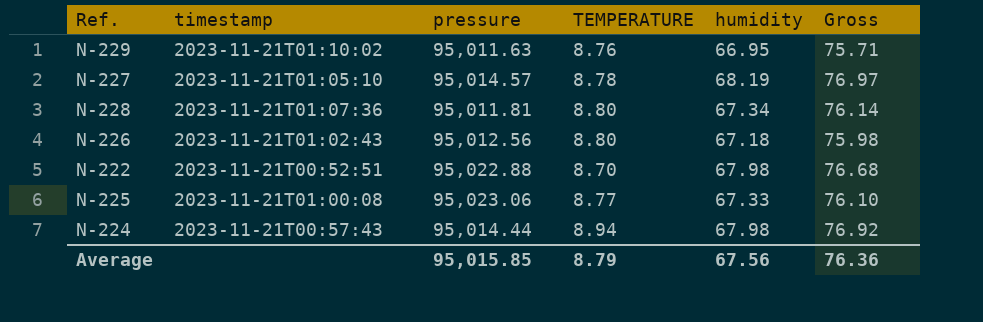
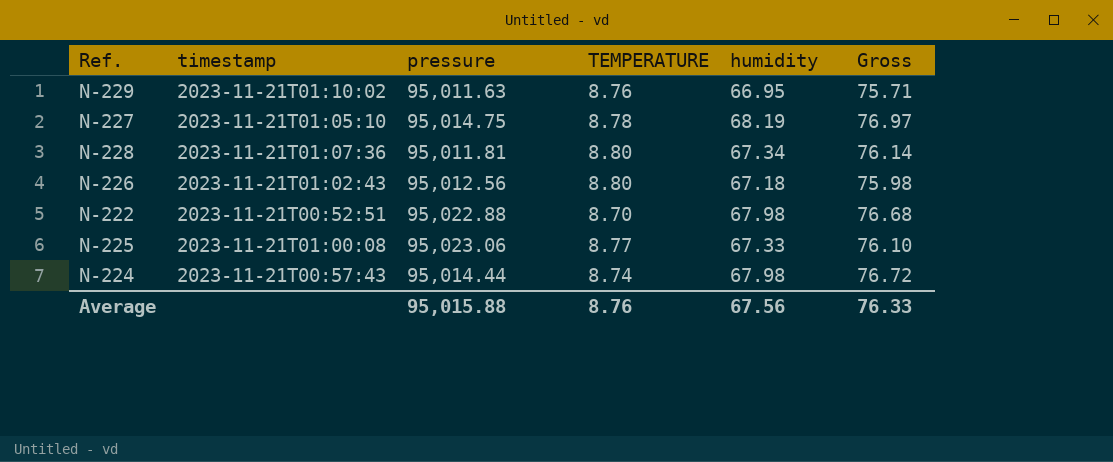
N-227 | pressure: 95,014.57 -> 95,014.75
N-224 | TEMPERATURE: 8.94 -> 8.74
N-224 | Gross: 76.92 -> 76.72
Average | pressure: 95,015.85 -> 95,015.88
Average | TEMPERATURE: 8.79 -> 8.76
Average | Gross: 76.36 -> 76.33

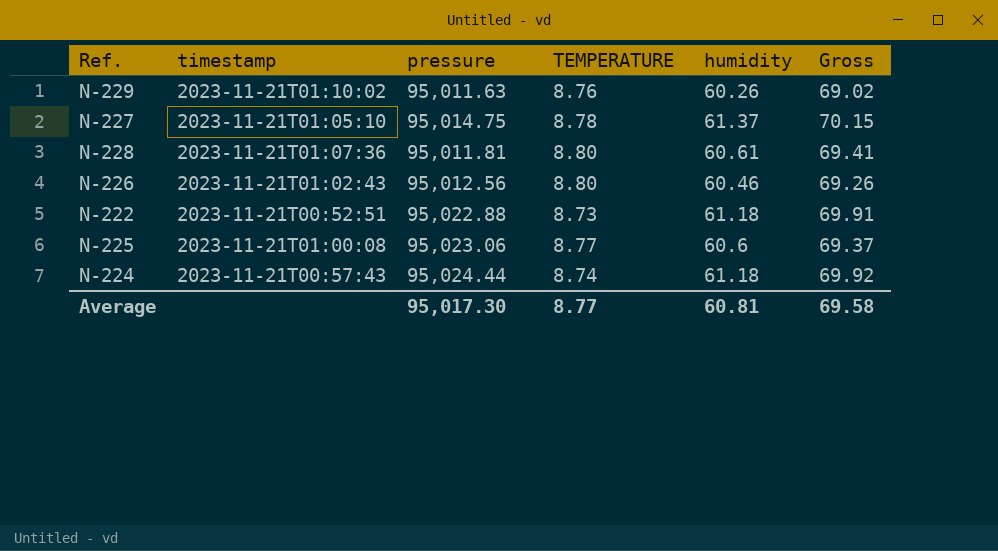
N-229 | humidity: 66.95 -> 60.26
N-229 | Gross: 75.71 -> 69.02
N-227 | humidity: 68.19 -> 61.37
N-227 | Gross: 76.97 -> 70.15
N-228 | humidity: 67.34 -> 60.61
N-228 | Gross: 76.14 -> 69.41
N-226 | humidity: 67.18 -> 60.46
N-226 | Gross: 75.98 -> 69.26
N-222 | TEMPERATURE: 8.70 -> 8.73
N-222 | humidity: 67.98 -> 61.18
N-222 | Gross: 76.68 -> 69.91
N-225 | humidity: 67.33 -> 60.6
N-225 | Gross: 76.10 -> 69.37
N-224 | pressure: 95,014.44 -> 95,024.44
N-224 | humidity: 67.98 -> 61.18
N-224 | Gross: 76.72 -> 69.92
Average | pressure: 95,015.88 -> 95,017.30
Average | TEMPERATURE: 8.76 -> 8.77
Average | humidity: 67.56 -> 60.81
Average | Gross: 76.33 -> 69.58

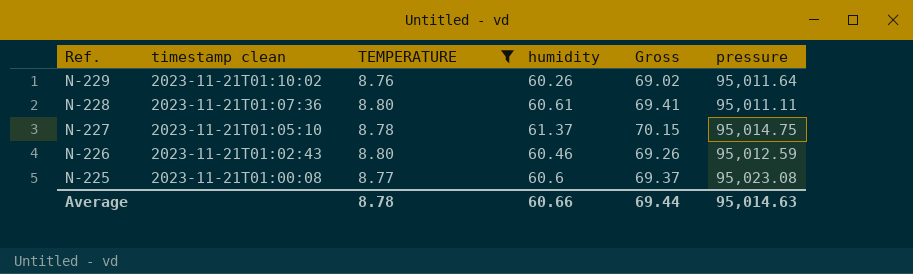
filter: none -> TEMPERATURE >= 8.76
row order: none -> Ref. descending
column name: timestamp -> timestamp clean
column pressure | position: 3 -> 6
N-229 | pressure: 95,011.63 -> 95,011.64
N-228 | pressure: 95,011.81 -> 95,011.11
N-226 | pressure: 95,012.56 -> 95,012.59
N-225 | pressure: 95,023.06 -> 95,023.08
Average | TEMPERATURE: 8.77 -> 8.78
Average | humidity: 60.81 -> 60.66
Average | Gross: 69.58 -> 69.44
Average | pressure: 95,017.30 -> 95,014.63

